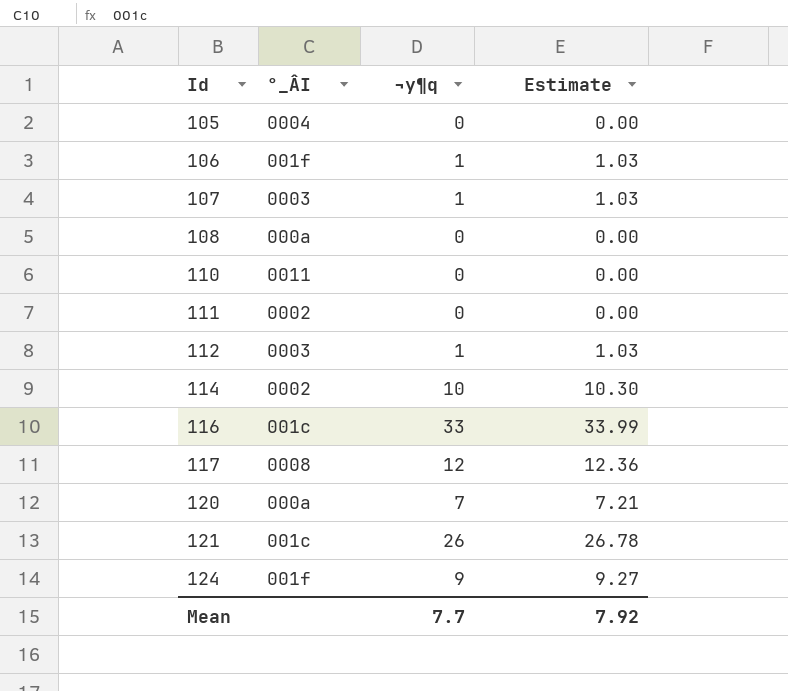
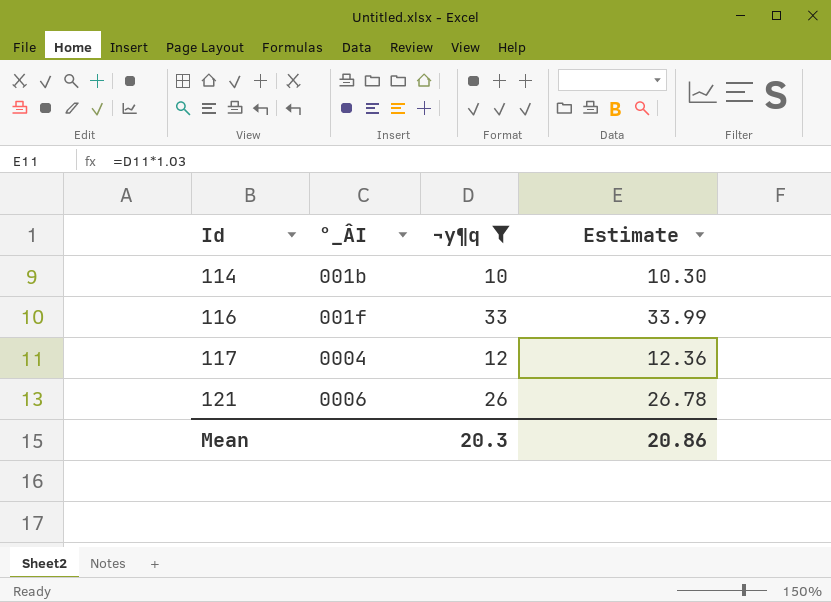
filter: none -> ¬y¶q >= 10
114 | °_ÂI: 0002 -> 001b
116 | °_ÂI: 001c -> 001f
117 | °_ÂI: 0008 -> 0004
121 | °_ÂI: 001c -> 0006
Mean | ¬y¶q: 7.7 -> 20.3
Mean | Estimate: 7.92 -> 20.86

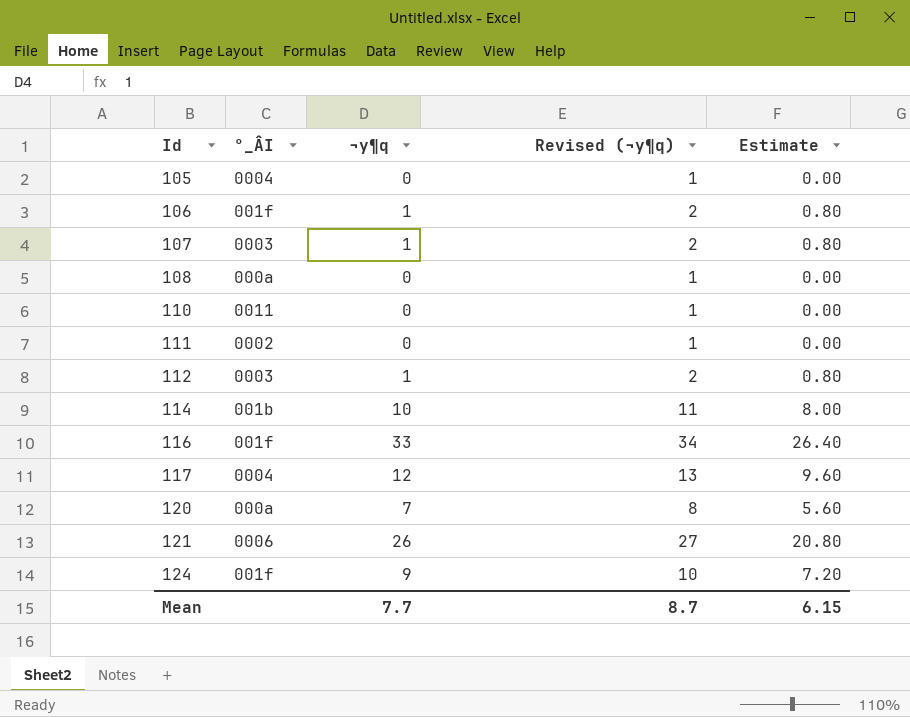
filter: ¬y¶q >= 10 -> none
column Revised (¬y¶q) | formula: none -> [¬y¶q] + 1
column Estimate | formula: [¬y¶q] * 1.03 -> [¬y¶q] * 0.8
Mean | ¬y¶q: 20.3 -> 7.7
Mean | Estimate: 20.86 -> 6.15

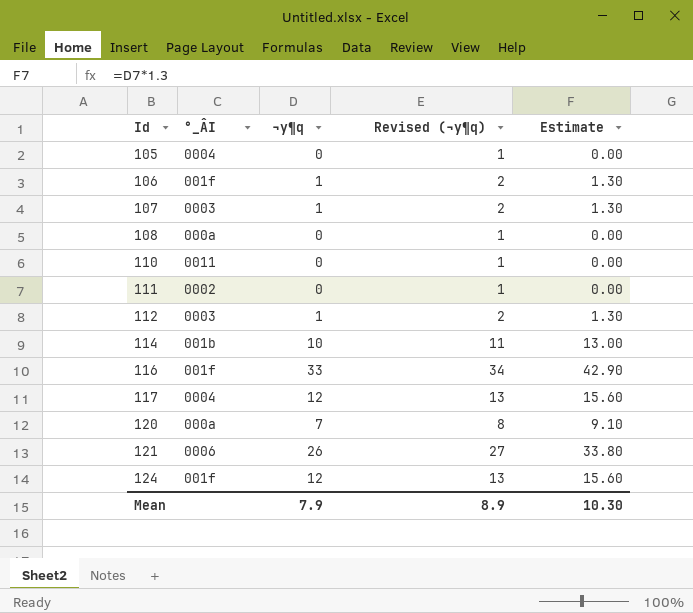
column Estimate | formula: [¬y¶q] * 0.8 -> [¬y¶q] * 1.3
124 | ¬y¶q: 9 -> 12
124 | Revised (¬y¶q): 10 -> 13
Mean | ¬y¶q: 7.7 -> 7.9
Mean | Revised (¬y¶q): 8.7 -> 8.9
Mean | Estimate: 6.15 -> 10.30

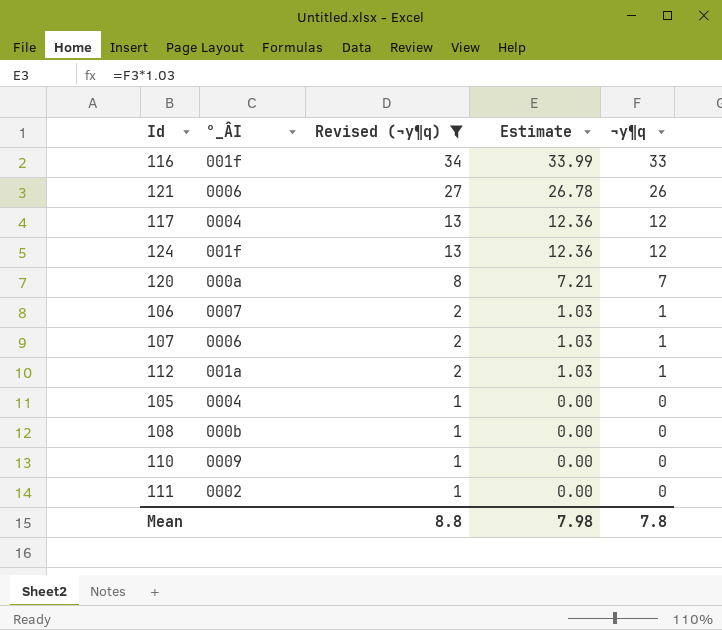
filter: none -> Revised (¬y¶q) != 11
row order: Id ascending -> Revised (¬y¶q) descending
column Estimate | formula: [¬y¶q] * 1.3 -> [¬y¶q] * 1.03
column ¬y¶q | position: 3 -> 5
106 | °_ÂI: 001f -> 0007
107 | °_ÂI: 0003 -> 0006
112 | °_ÂI: 0003 -> 001a
108 | °_ÂI: 000a -> 000b
110 | °_ÂI: 0011 -> 0009
Mean | Revised (¬y¶q): 8.9 -> 8.8
Mean | Estimate: 10.30 -> 7.98
Mean | ¬y¶q: 7.9 -> 7.8

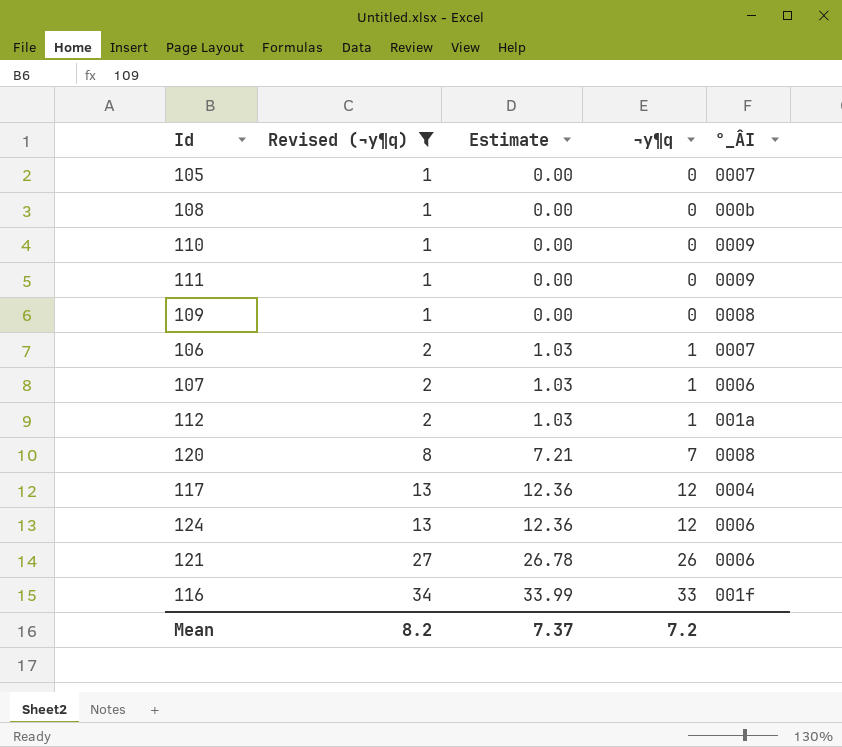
row order: Revised (¬y¶q) descending -> Revised (¬y¶q) ascending
column °_ÂI | position: 2 -> 5
105 | °_ÂI: 0004 -> 0007
111 | °_ÂI: 0002 -> 0009
row 109: none -> 1 | 0.00 | 0 | 0008
120 | °_ÂI: 000a -> 0008
124 | °_ÂI: 001f -> 0006
Mean | Revised (¬y¶q): 8.8 -> 8.2
Mean | Estimate: 7.98 -> 7.37
Mean | ¬y¶q: 7.8 -> 7.2

